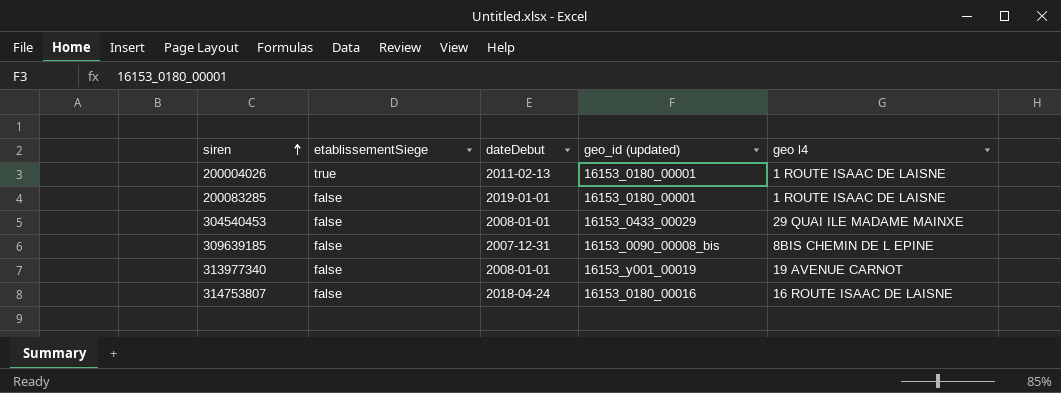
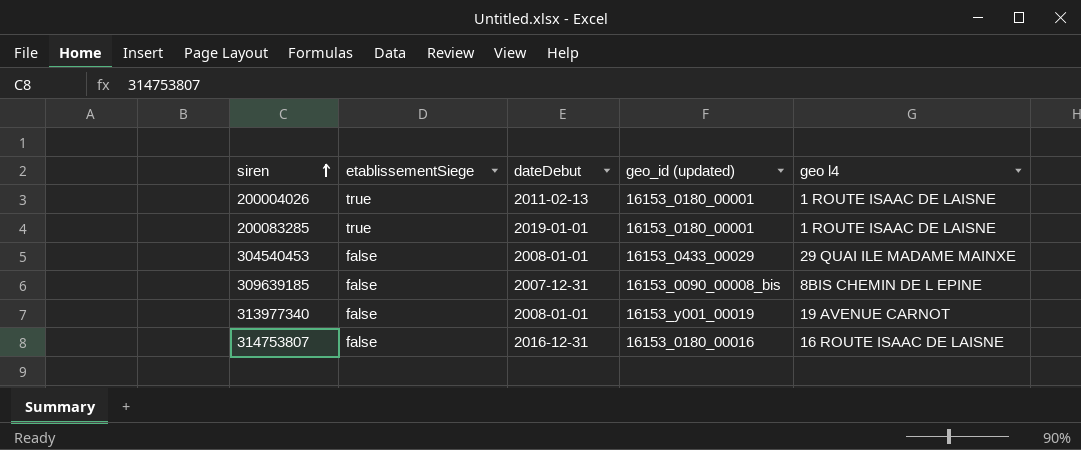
200083285 | etablissementSiege: false -> true
314753807 | dateDebut: 2018-04-24 -> 2016-12-31

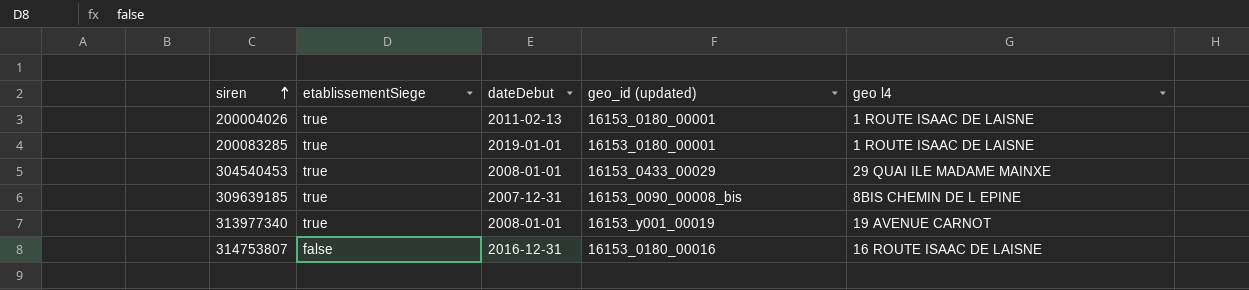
304540453 | etablissementSiege: false -> true
309639185 | etablissementSiege: false -> true
313977340 | etablissementSiege: false -> true

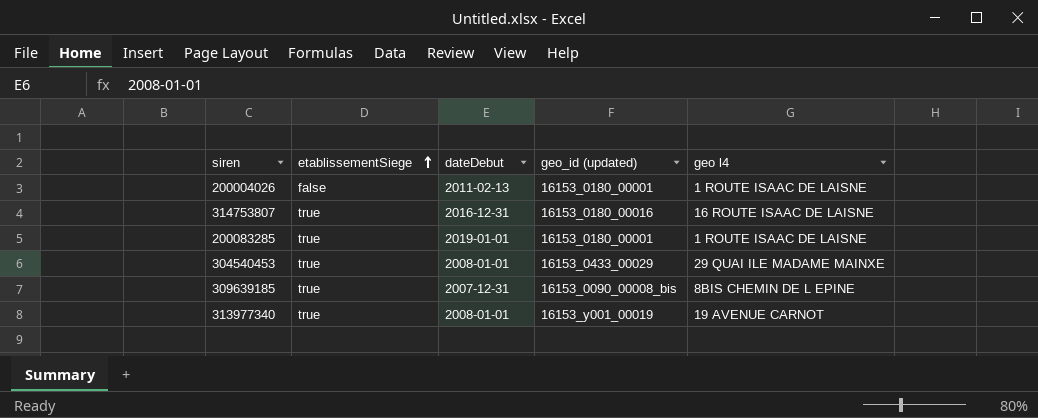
row order: siren ascending -> etablissementSiege ascending
200004026 | etablissementSiege: true -> false
314753807 | etablissementSiege: false -> true

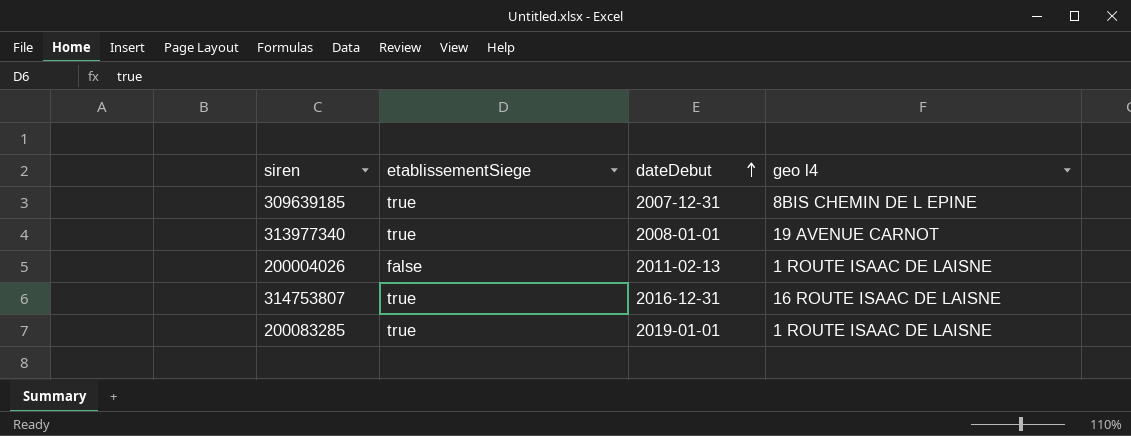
row order: etablissementSiege ascending -> dateDebut ascending
column geo_id (updated) | position: 4 -> none
row 304540453: true | 2008-01-01 | 16153_0433_00029 | 29 QUAI ILE MADAME MAINXE -> none

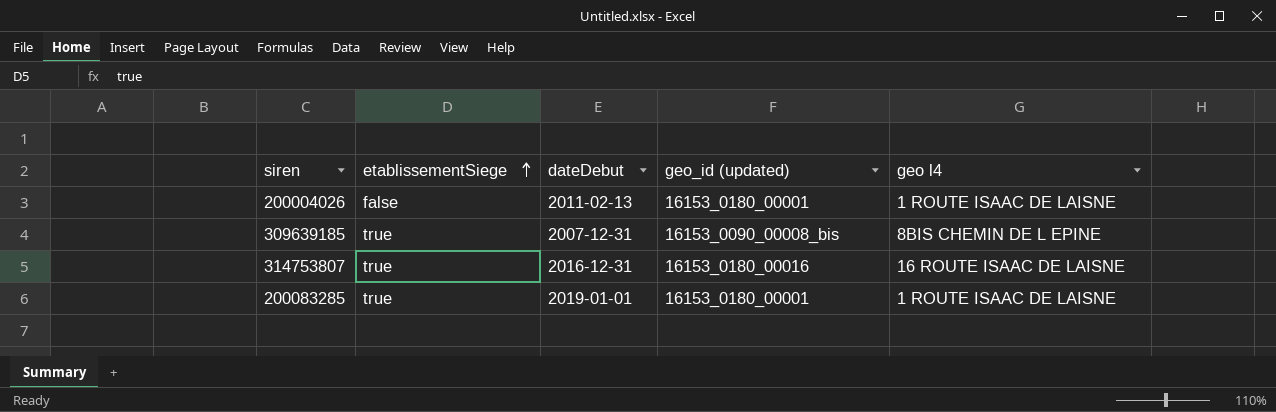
row order: dateDebut ascending -> etablissementSiege ascending
column geo_id (updated) | position: none -> 4
row 313977340: true | 2008-01-01 | 19 AVENUE CARNOT -> none

